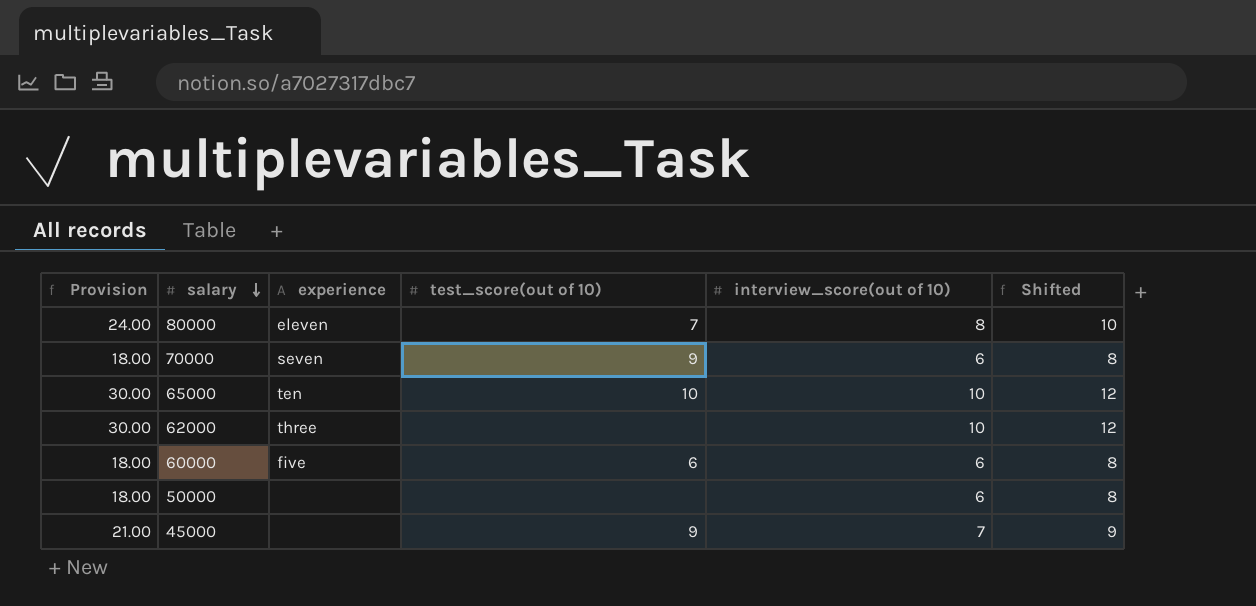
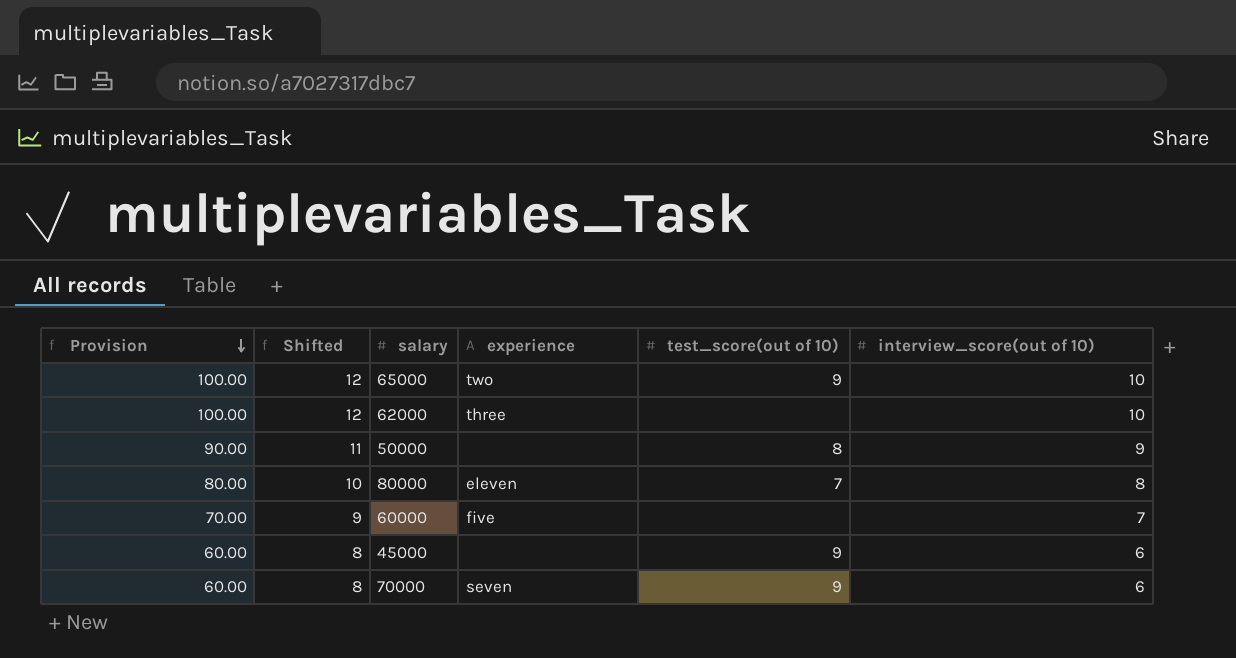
row order: salary descending -> Provision descending
column Provision | formula: [interview_score(out of 10)] * 3 -> [interview_score(out of 10)] * 10
column Shifted | position: 6 -> 2
65000 | experience: ten -> two
65000 | test_score(out of 10): 10 -> 9
50000 | Shifted: 8 -> 11
50000 | test_score(out of 10): none -> 8
50000 | interview_score(out of 10): 6 -> 9
60000 | Shifted: 8 -> 9
60000 | test_score(out of 10): 6 -> none
60000 | interview_score(out of 10): 6 -> 7
45000 | Shifted: 9 -> 8
45000 | interview_score(out of 10): 7 -> 6

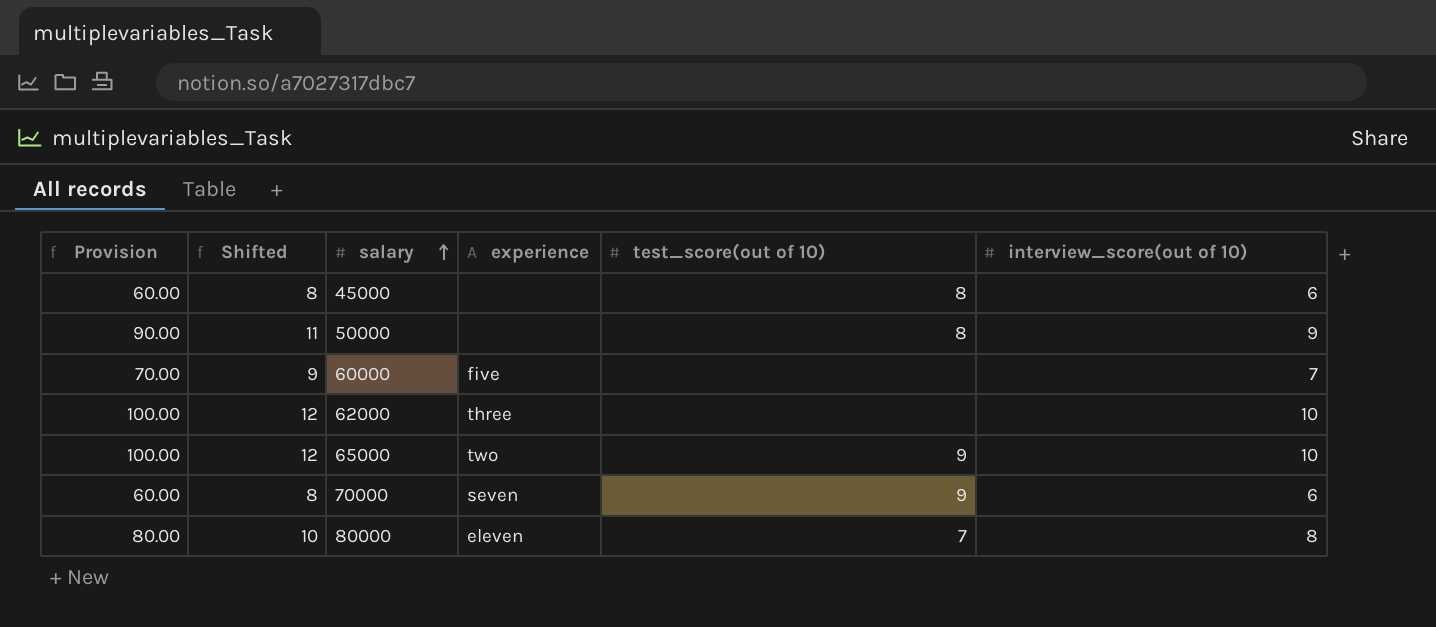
row order: Provision descending -> salary ascending
45000 | test_score(out of 10): 9 -> 8

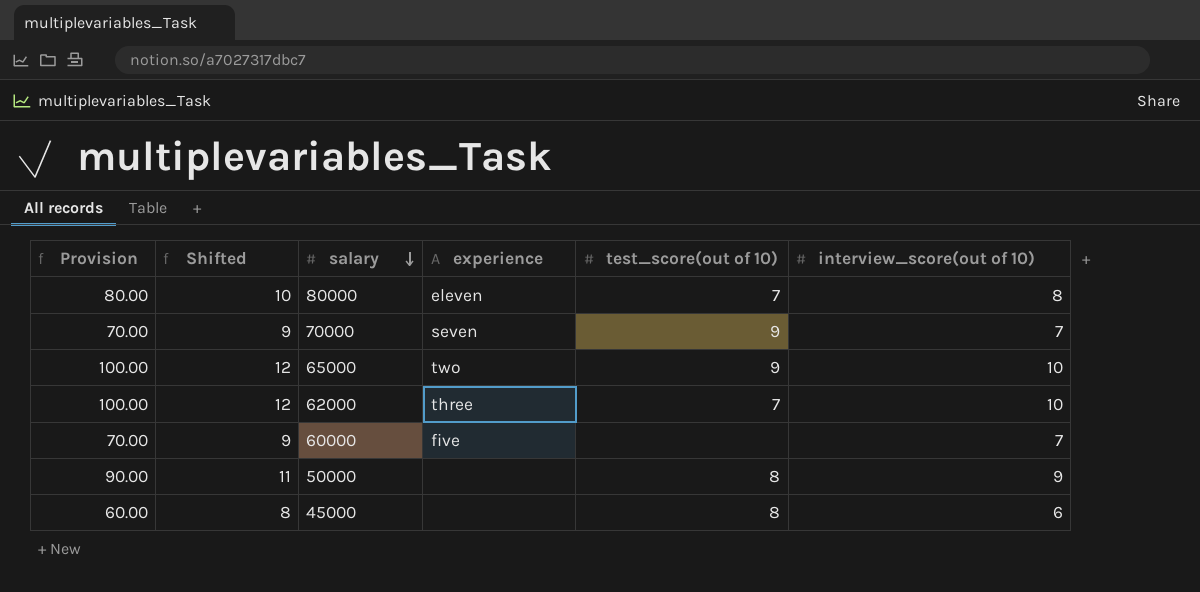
row order: salary ascending -> salary descending
70000 | Provision: 60.00 -> 70.00
70000 | Shifted: 8 -> 9
70000 | interview_score(out of 10): 6 -> 7
62000 | test_score(out of 10): none -> 7

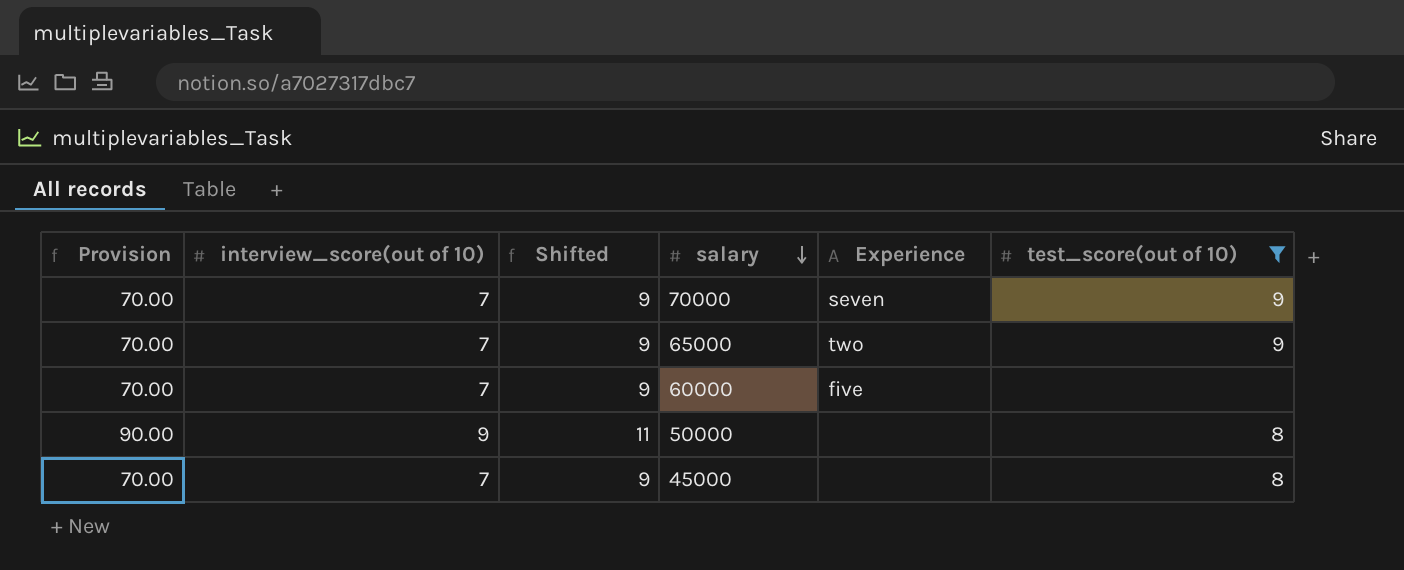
filter: none -> test_score(out of 10) != 7
column interview_score(out of 10) | position: 6 -> 2
column name: experience -> Experience
65000 | Provision: 100.00 -> 70.00
65000 | interview_score(out of 10): 10 -> 7
65000 | Shifted: 12 -> 9
45000 | Provision: 60.00 -> 70.00
45000 | interview_score(out of 10): 6 -> 7
45000 | Shifted: 8 -> 9

